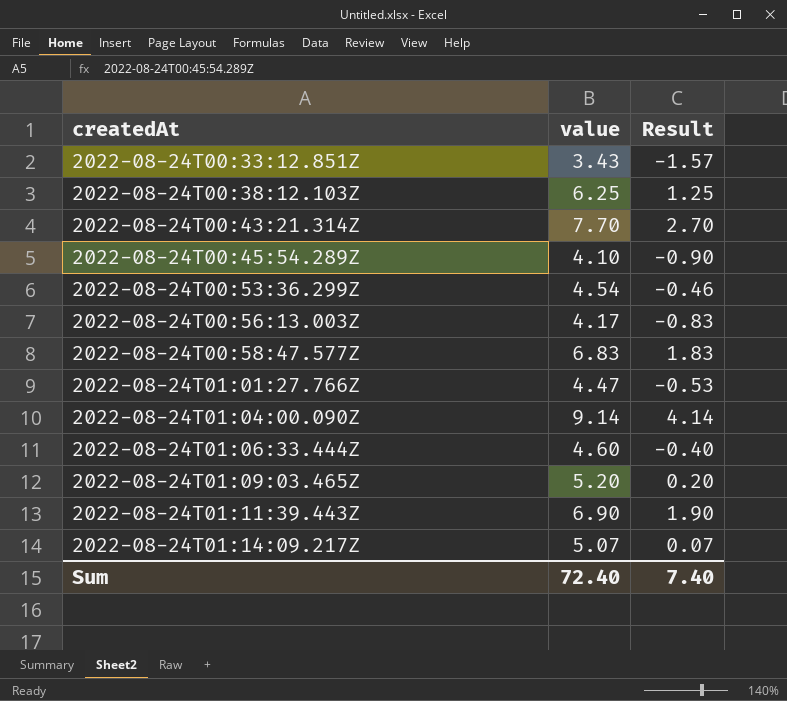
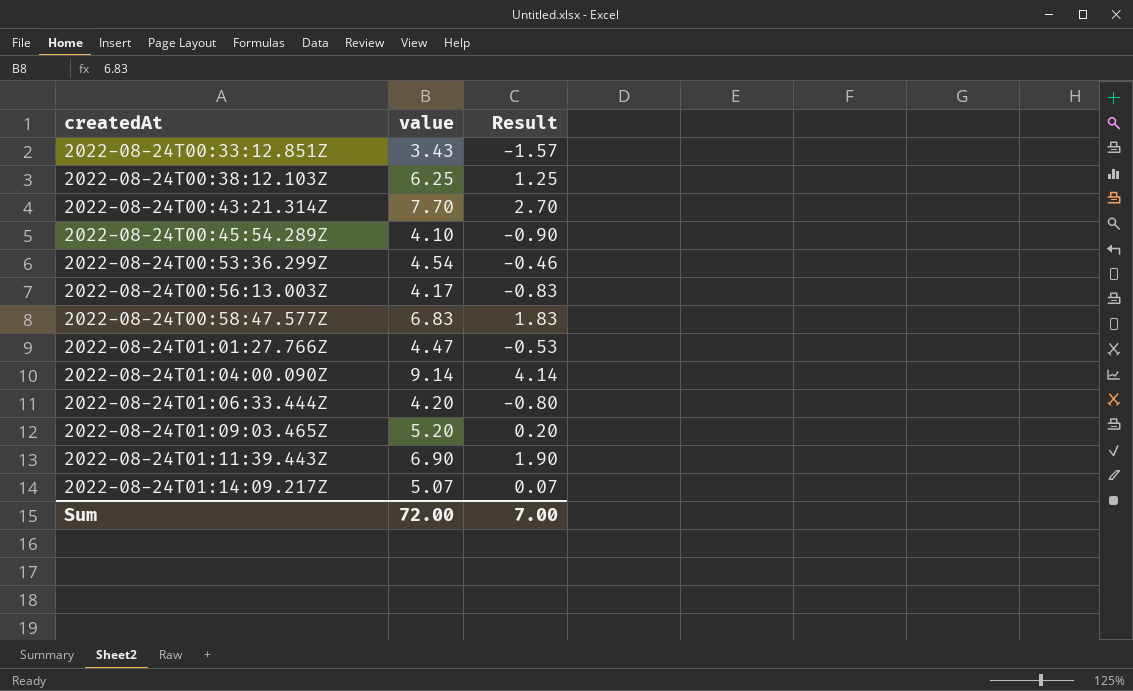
2022-08-24T01:06:33.444Z | value: 4.60 -> 4.20
2022-08-24T01:06:33.444Z | Result: -0.40 -> -0.80
Sum | value: 72.40 -> 72.00
Sum | Result: 7.40 -> 7.00

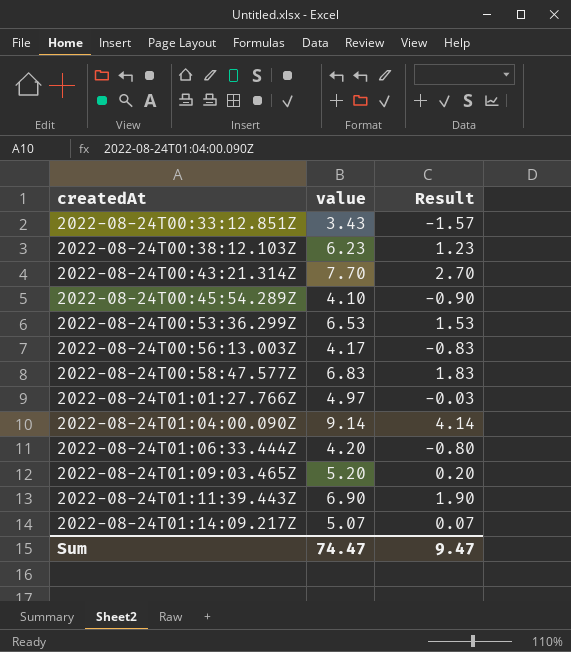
2022-08-24T00:38:12.103Z | value: 6.25 -> 6.23
2022-08-24T00:38:12.103Z | Result: 1.25 -> 1.23
2022-08-24T00:53:36.299Z | value: 4.54 -> 6.53
2022-08-24T00:53:36.299Z | Result: -0.46 -> 1.53
2022-08-24T01:01:27.766Z | value: 4.47 -> 4.97
2022-08-24T01:01:27.766Z | Result: -0.53 -> -0.03
Sum | value: 72.00 -> 74.47
Sum | Result: 7.00 -> 9.47

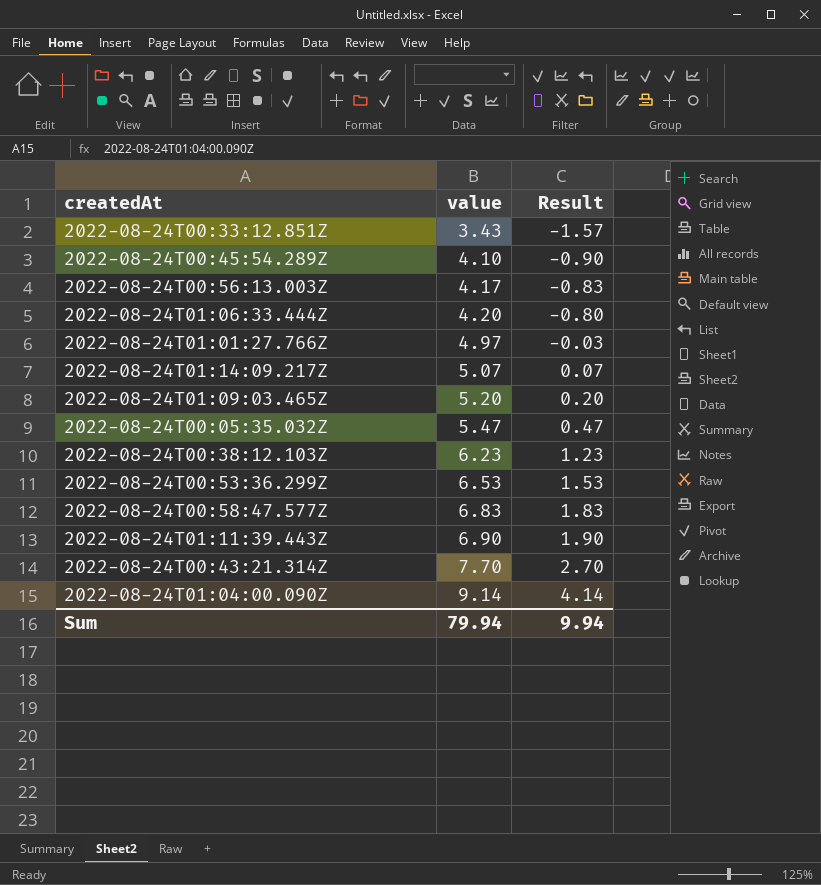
row order: createdAt ascending -> value ascending
row 2022-08-24T00:05:35.032Z: none -> 5.47 | 0.47
Sum | value: 74.47 -> 79.94
Sum | Result: 9.47 -> 9.94

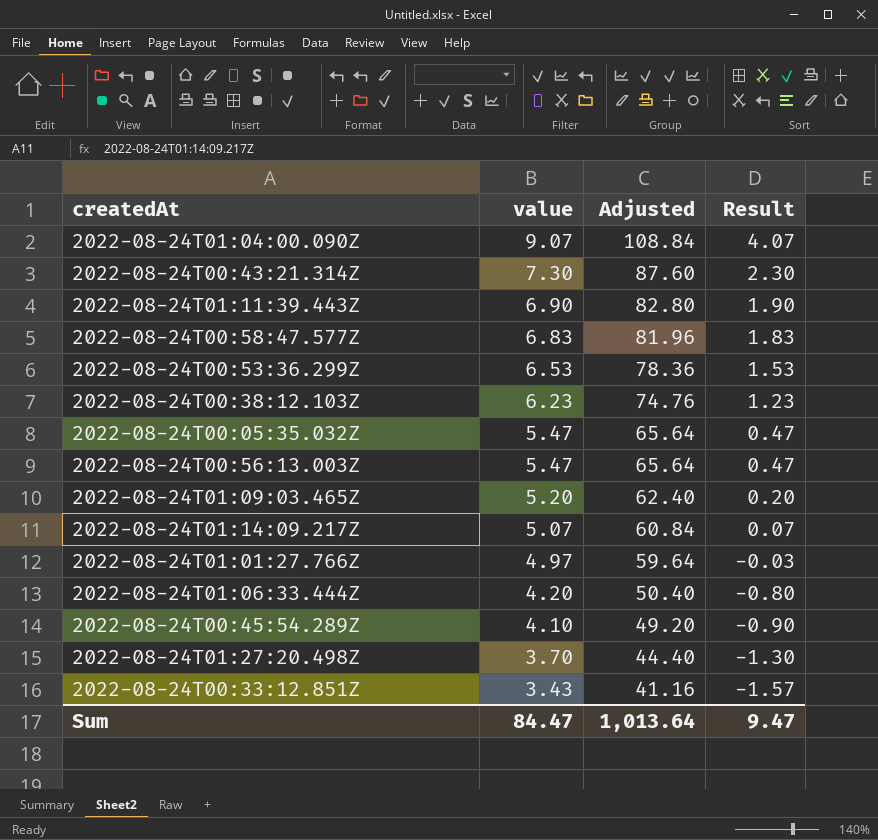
row order: value ascending -> value descending
column Adjusted | formula: none -> [value] * 12
2022-08-24T01:04:00.090Z | value: 9.14 -> 9.07
2022-08-24T01:04:00.090Z | Result: 4.14 -> 4.07
2022-08-24T00:43:21.314Z | value: 7.70 -> 7.30
2022-08-24T00:43:21.314Z | Result: 2.70 -> 2.30
2022-08-24T00:56:13.003Z | value: 4.17 -> 5.47
2022-08-24T00:56:13.003Z | Result: -0.83 -> 0.47
row 2022-08-24T01:27:20.498Z: none -> 3.70 | 44.40 | -1.30
Sum | value: 79.94 -> 84.47
Sum | Result: 9.94 -> 9.47

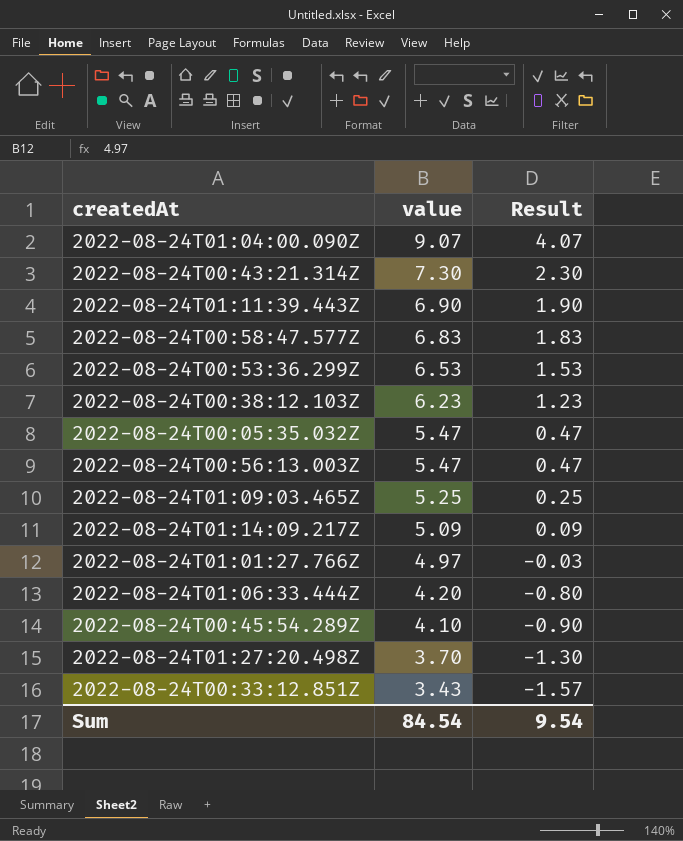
column Adjusted | formula: [value] * 12 -> none
2022-08-24T01:09:03.465Z | value: 5.20 -> 5.25
2022-08-24T01:09:03.465Z | Result: 0.20 -> 0.25
2022-08-24T01:14:09.217Z | value: 5.07 -> 5.09
2022-08-24T01:14:09.217Z | Result: 0.07 -> 0.09
Sum | value: 84.47 -> 84.54
Sum | Result: 9.47 -> 9.54

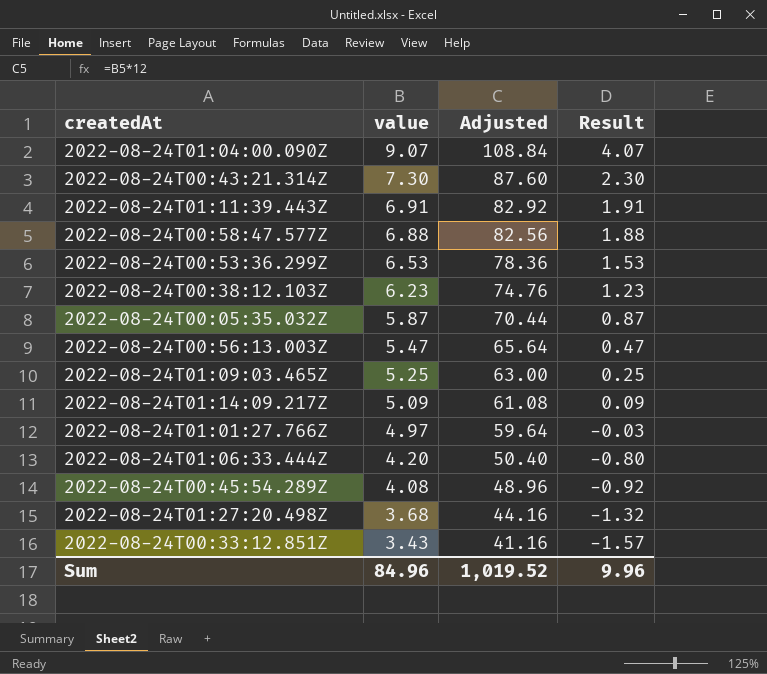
column Adjusted | formula: none -> [value] * 12
2022-08-24T01:11:39.443Z | value: 6.90 -> 6.91
2022-08-24T01:11:39.443Z | Result: 1.90 -> 1.91
2022-08-24T00:58:47.577Z | value: 6.83 -> 6.88
2022-08-24T00:58:47.577Z | Result: 1.83 -> 1.88
2022-08-24T00:05:35.032Z | value: 5.47 -> 5.87
2022-08-24T00:05:35.032Z | Result: 0.47 -> 0.87
2022-08-24T00:45:54.289Z | value: 4.10 -> 4.08
2022-08-24T00:45:54.289Z | Result: -0.90 -> -0.92
2022-08-24T01:27:20.498Z | value: 3.70 -> 3.68
2022-08-24T01:27:20.498Z | Result: -1.30 -> -1.32
Sum | value: 84.54 -> 84.96
Sum | Result: 9.54 -> 9.96

